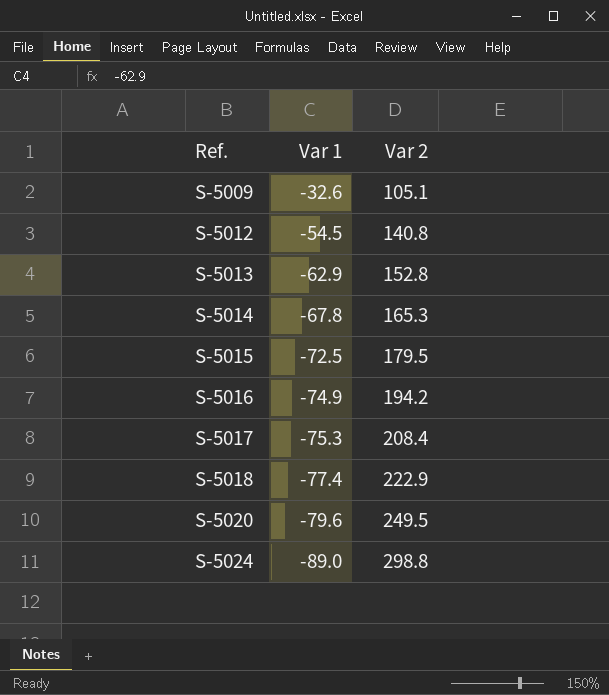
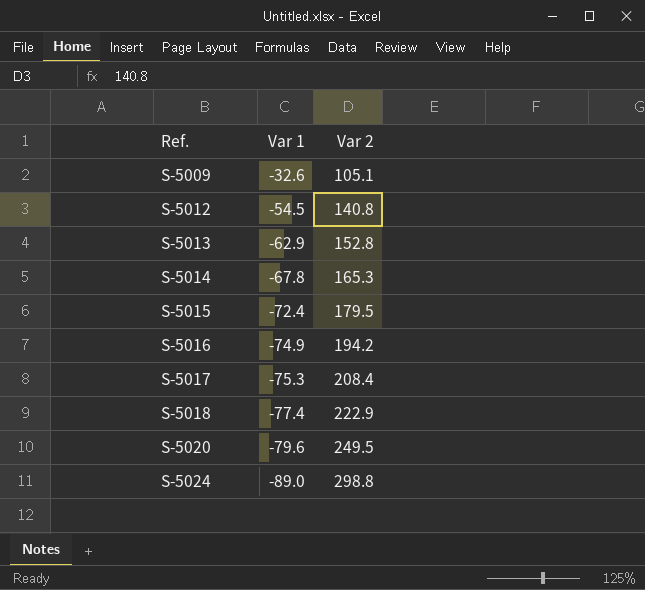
S-5015 | Var 1: -72.5 -> -72.4

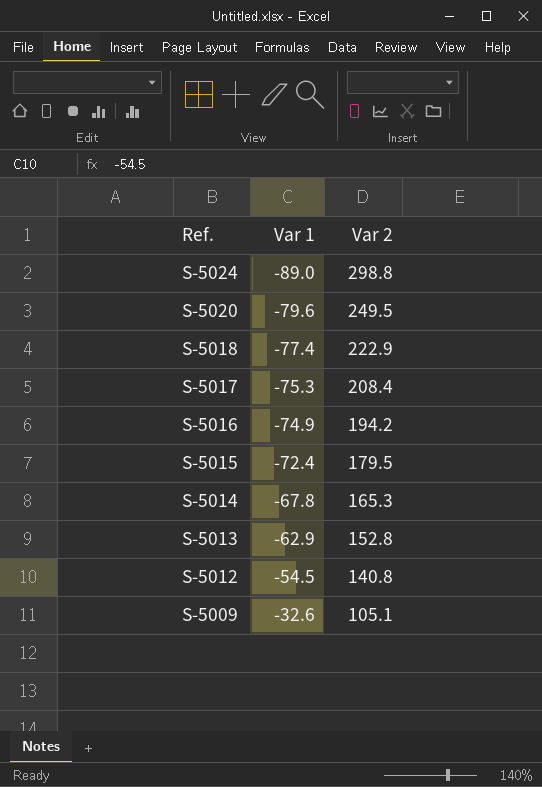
row order: Ref. ascending -> Ref. descending

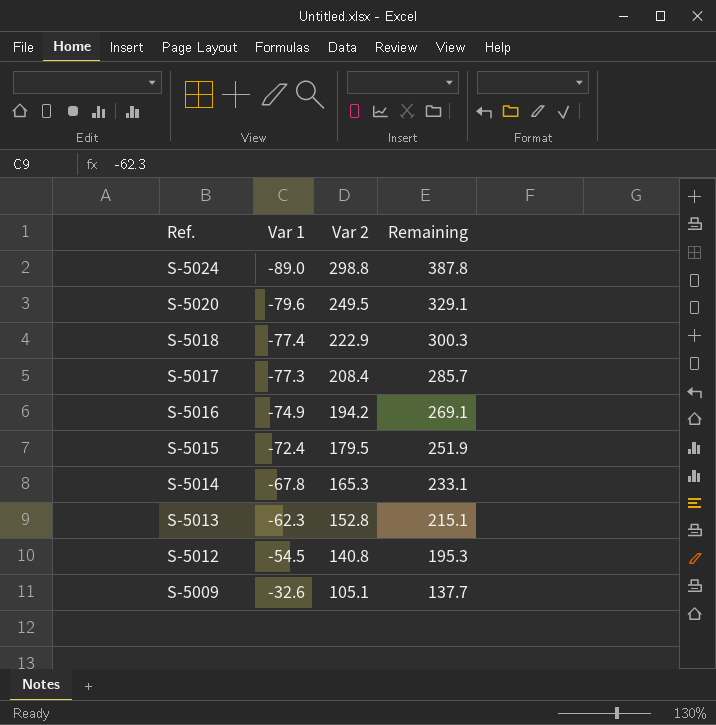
column Remaining | formula: none -> [Var 2] - [Var 1]
S-5017 | Var 1: -75.3 -> -77.3
S-5013 | Var 1: -62.9 -> -62.3

